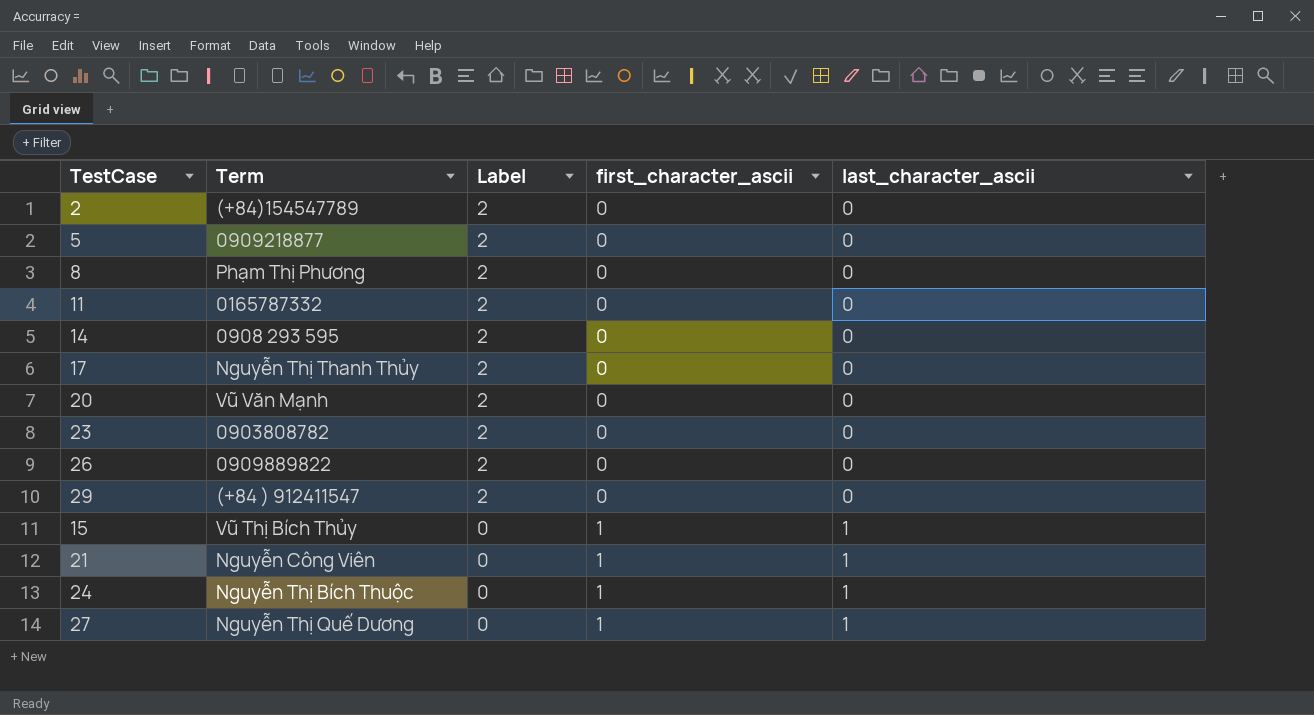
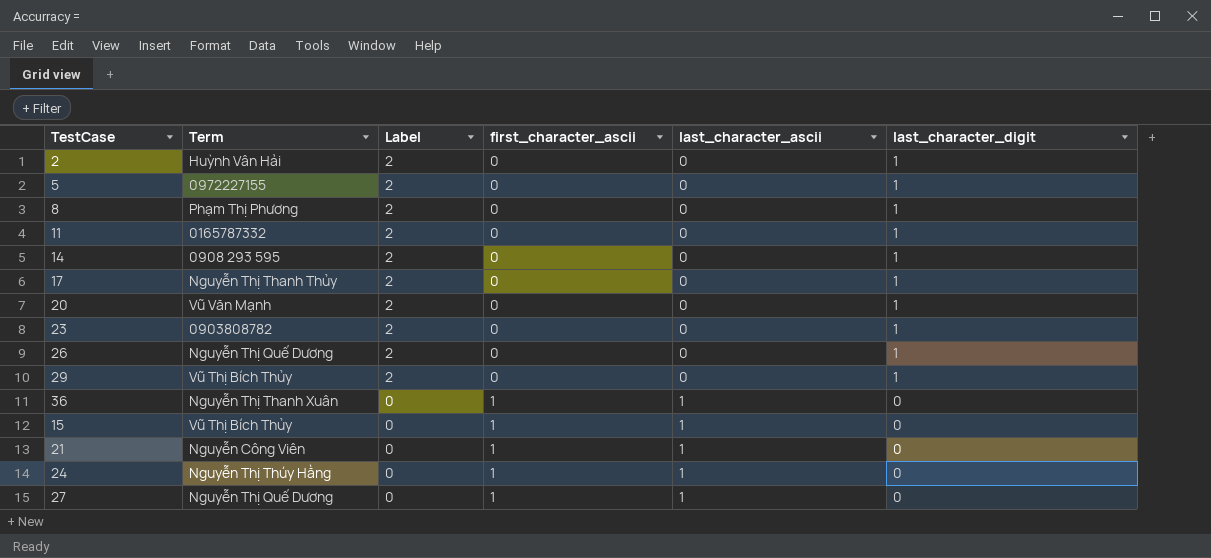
column last_character_digit | position: none -> 6
2 | Term: (+84)154547789 -> Huỳnh Vân Hải
5 | Term: 0909218877 -> 0972227155
26 | Term: 0909889822 -> Nguyễn Thị Quế Dương
29 | Term: (+84 ) 912411547 -> Vũ Thị Bích Thủy
row 36: none -> Nguyễn Thị Thanh Xuân | 0 | 1 | 1 | 0
24 | Term: Nguyễn Thị Bích Thuộc -> Nguyễn Thị Thúy Hằng

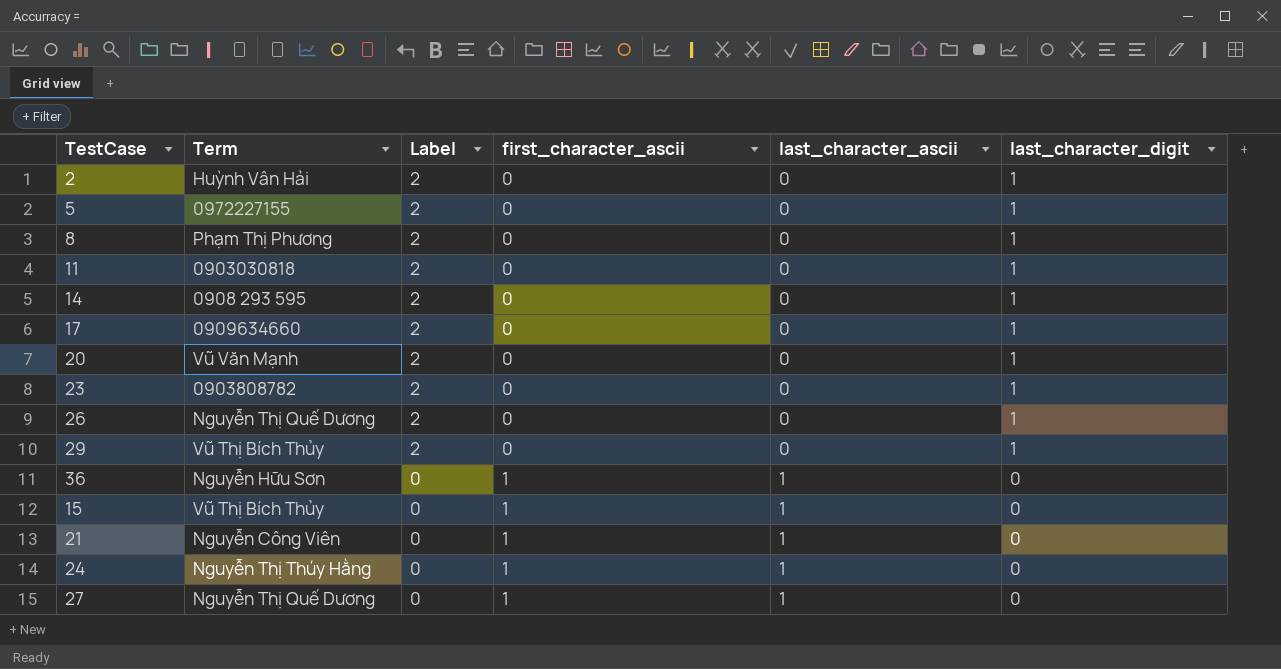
11 | Term: 0165787332 -> 0903030818
17 | Term: Nguyễn Thị Thanh Thủy -> 0909634660
36 | Term: Nguyễn Thị Thanh Xuân -> Nguyễn Hữu Sơn

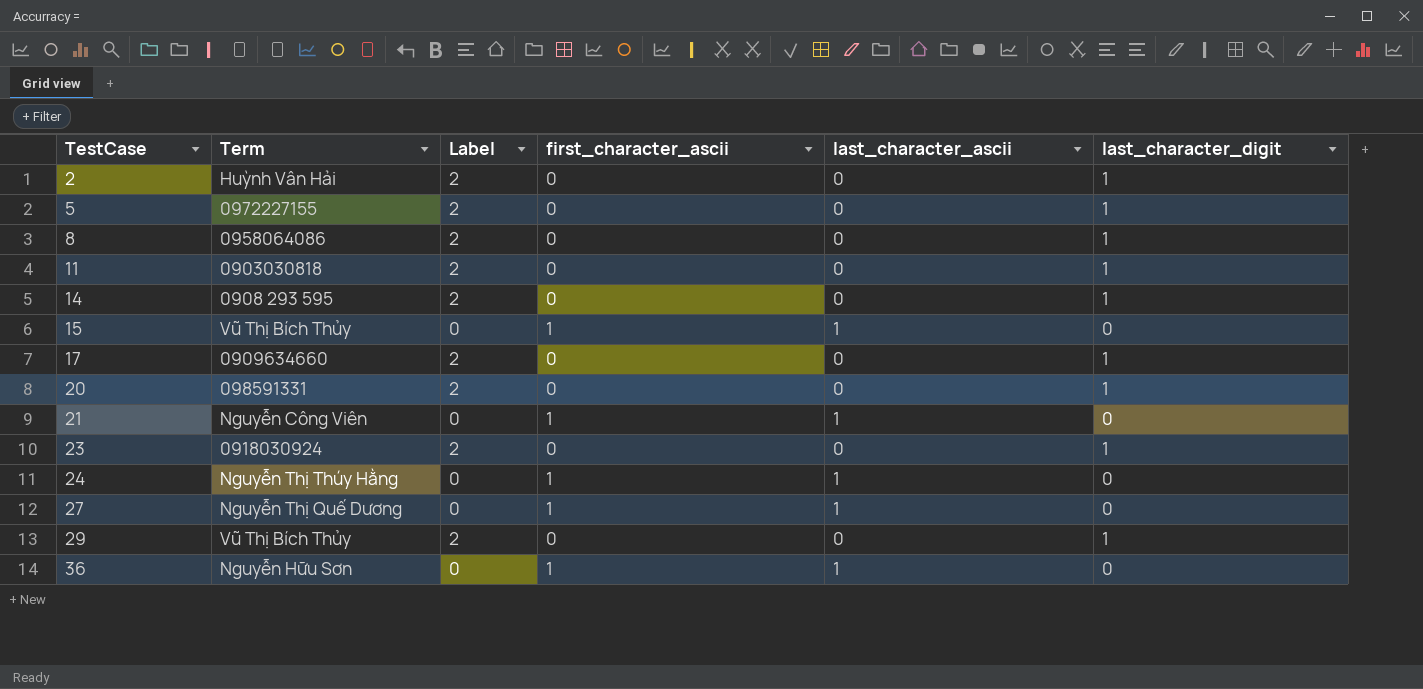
row order: Label descending -> TestCase ascending
row 26: Nguyễn Thị Quế Dương | 2 | 0 | 0 | 1 -> none
8 | Term: Phạm Thị Phương -> 0958064086
20 | Term: Vũ Văn Mạnh -> 098591331
23 | Term: 0903808782 -> 0918030924

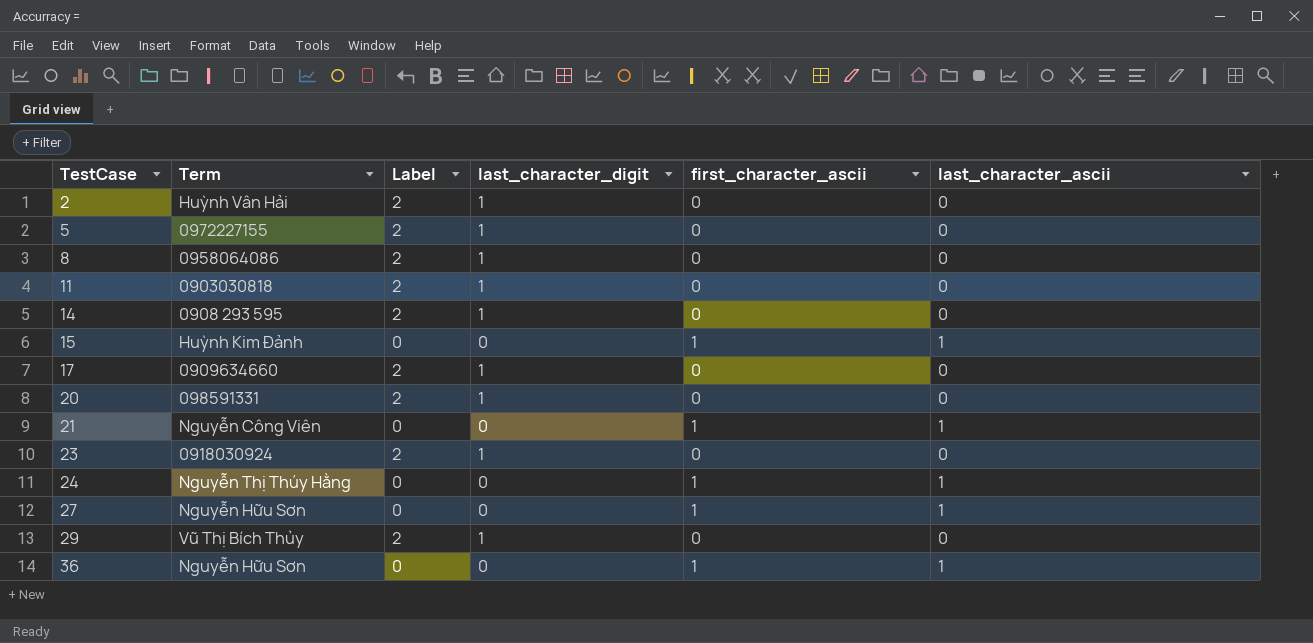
column last_character_digit | position: 6 -> 4
15 | Term: Vũ Thị Bích Thủy -> Huỳnh Kim Đảnh
27 | Term: Nguyễn Thị Quế Dương -> Nguyễn Hữu Sơn

